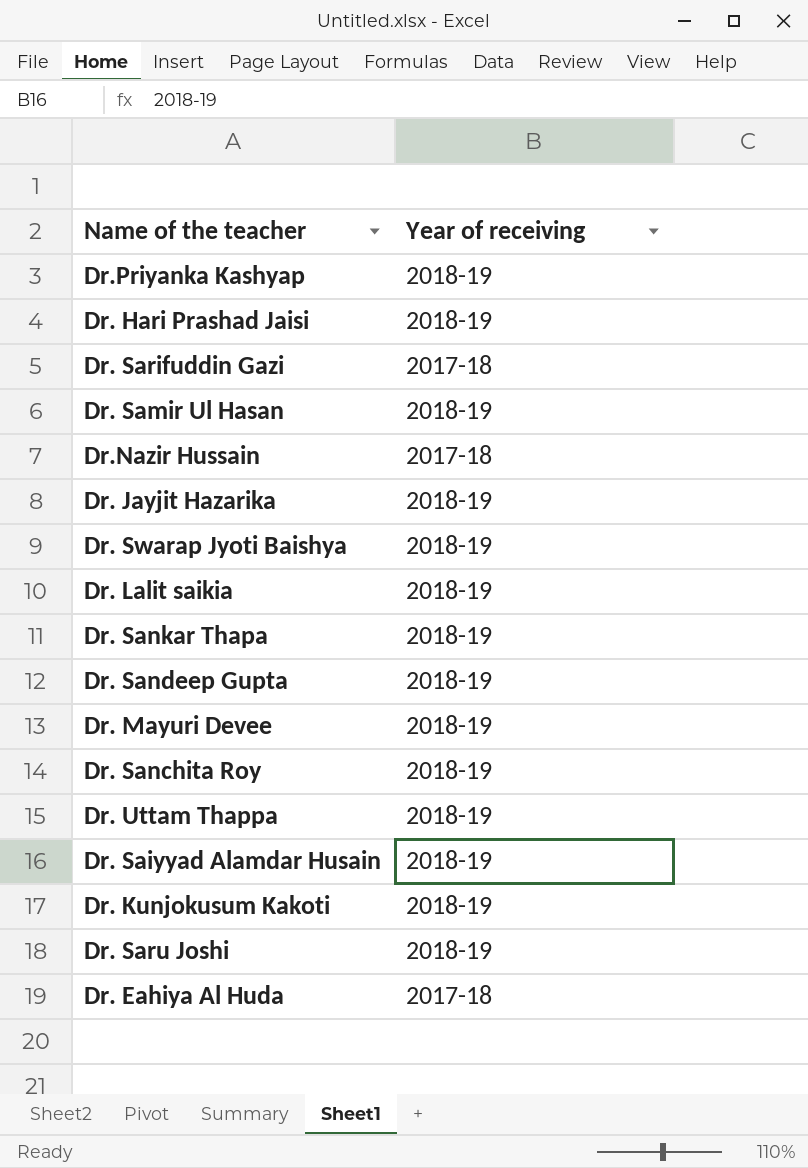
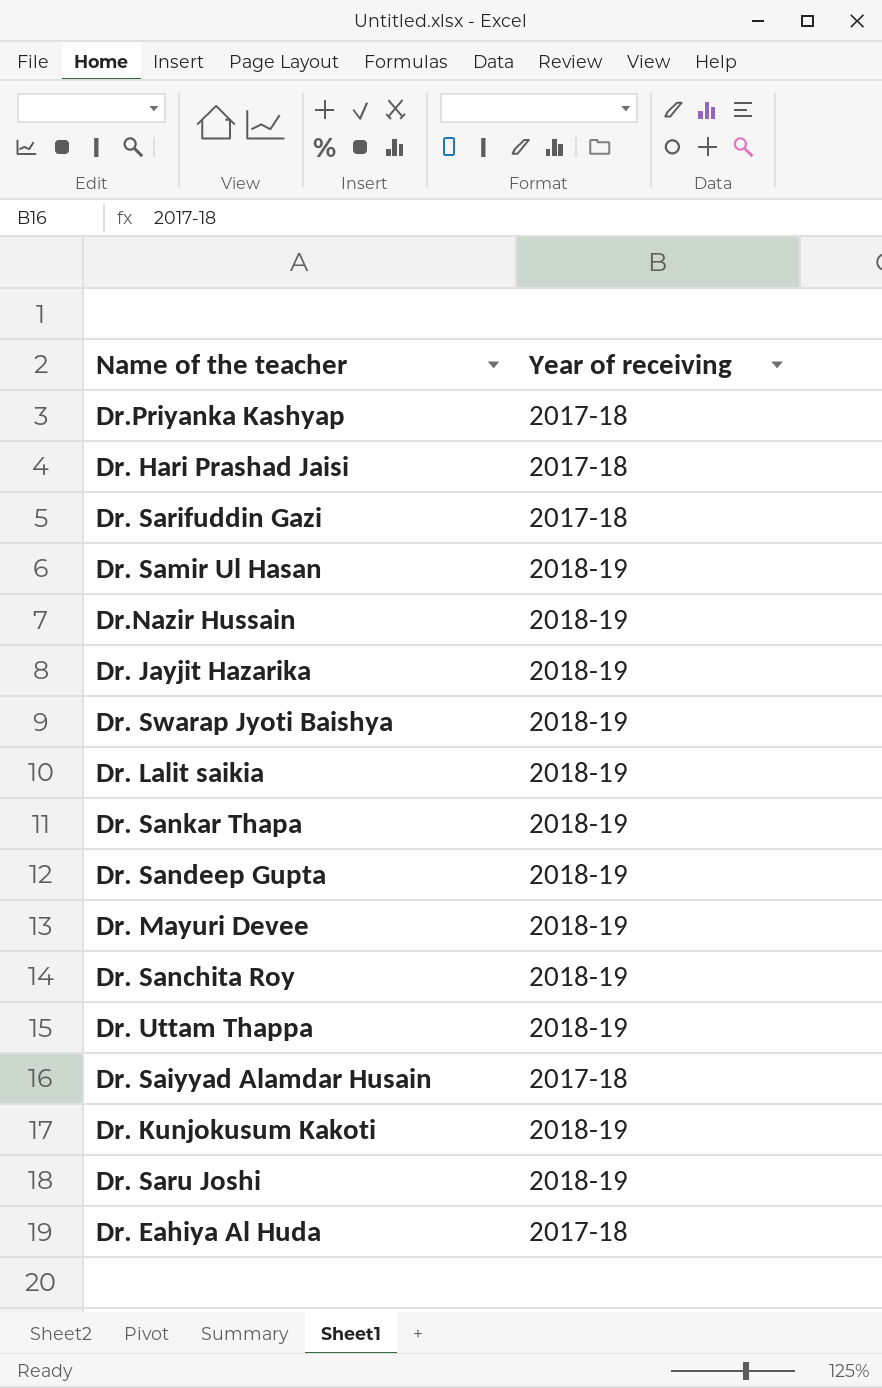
Dr.Priyanka Kashyap | Year of receiving: 2018-19 -> 2017-18
Dr. Hari Prashad Jaisi | Year of receiving: 2018-19 -> 2017-18
Dr.Nazir Hussain | Year of receiving: 2017-18 -> 2018-19
Dr. Saiyyad Alamdar Husain | Year of receiving: 2018-19 -> 2017-18

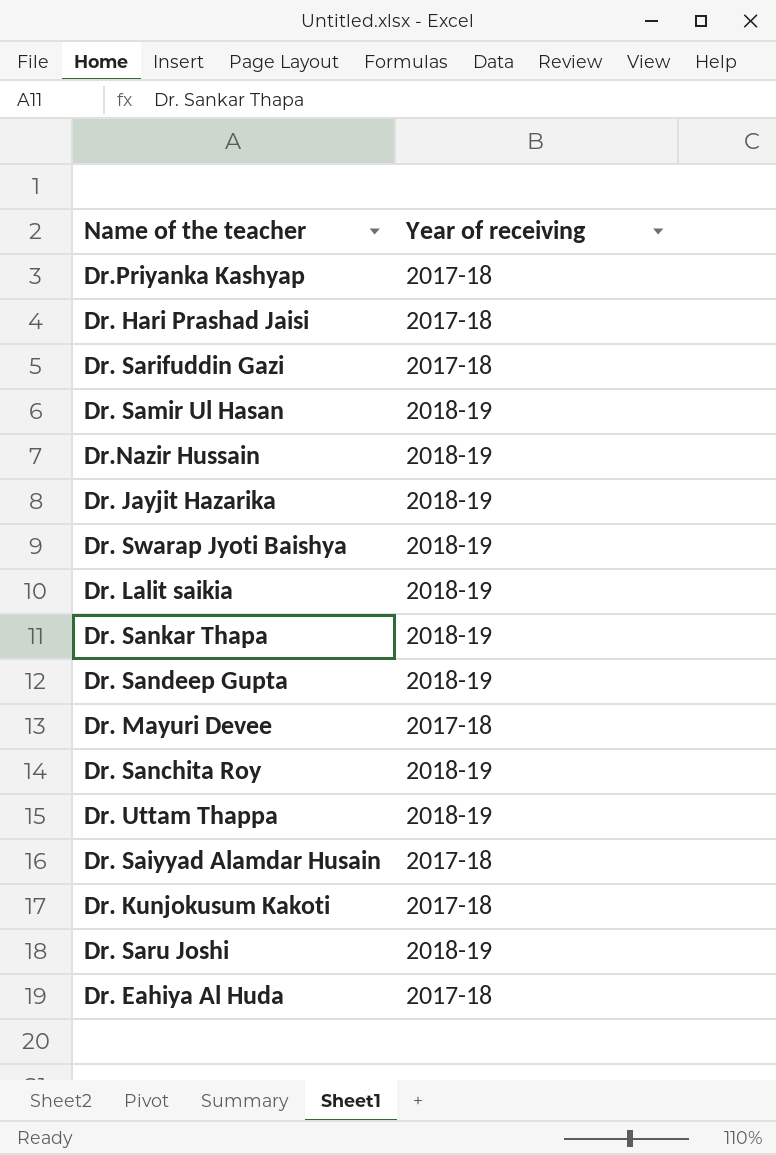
Dr. Mayuri Devee | Year of receiving: 2018-19 -> 2017-18
Dr. Kunjokusum Kakoti | Year of receiving: 2018-19 -> 2017-18

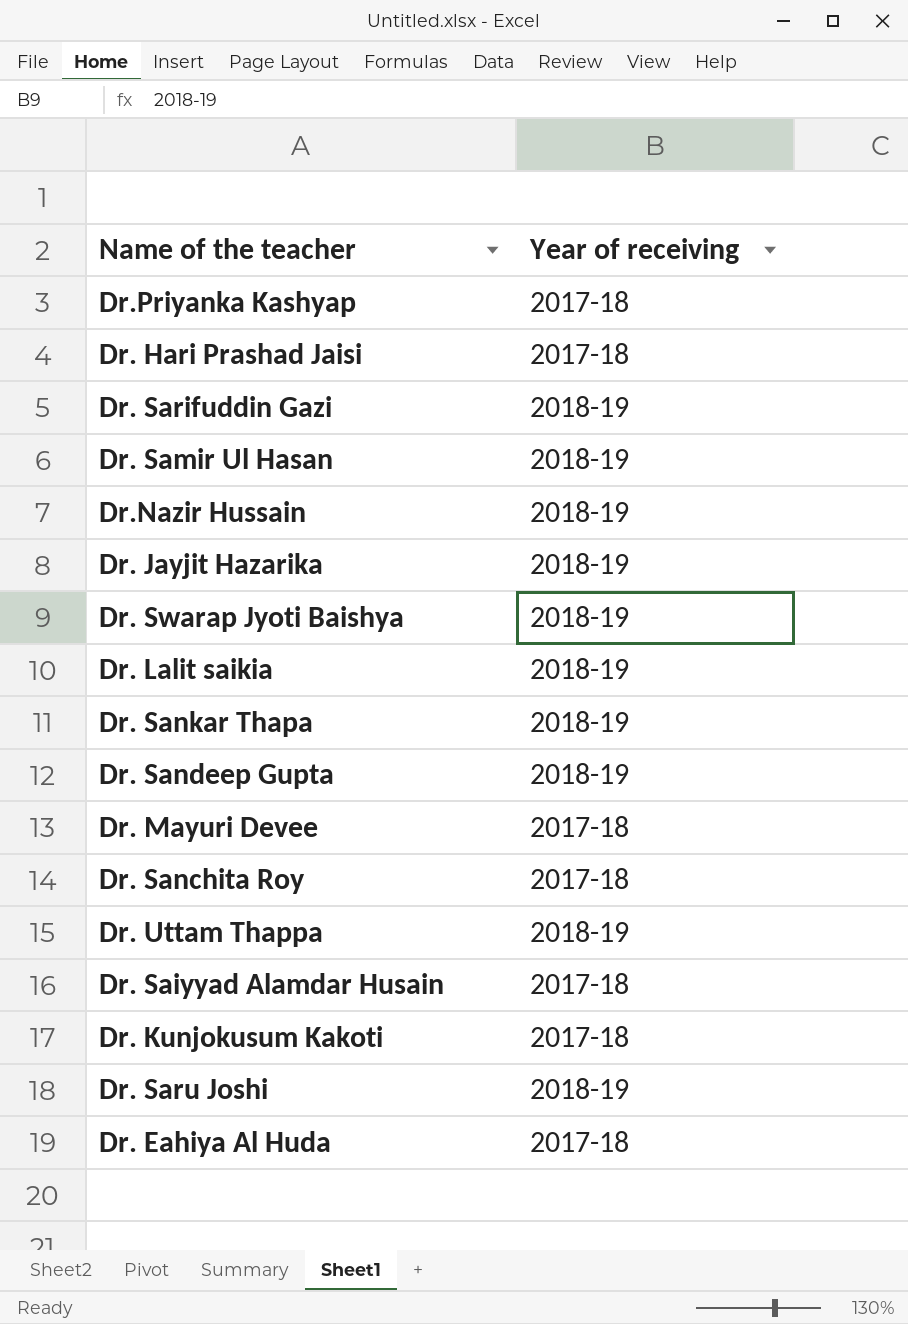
Dr. Sarifuddin Gazi | Year of receiving: 2017-18 -> 2018-19
Dr. Sanchita Roy | Year of receiving: 2018-19 -> 2017-18

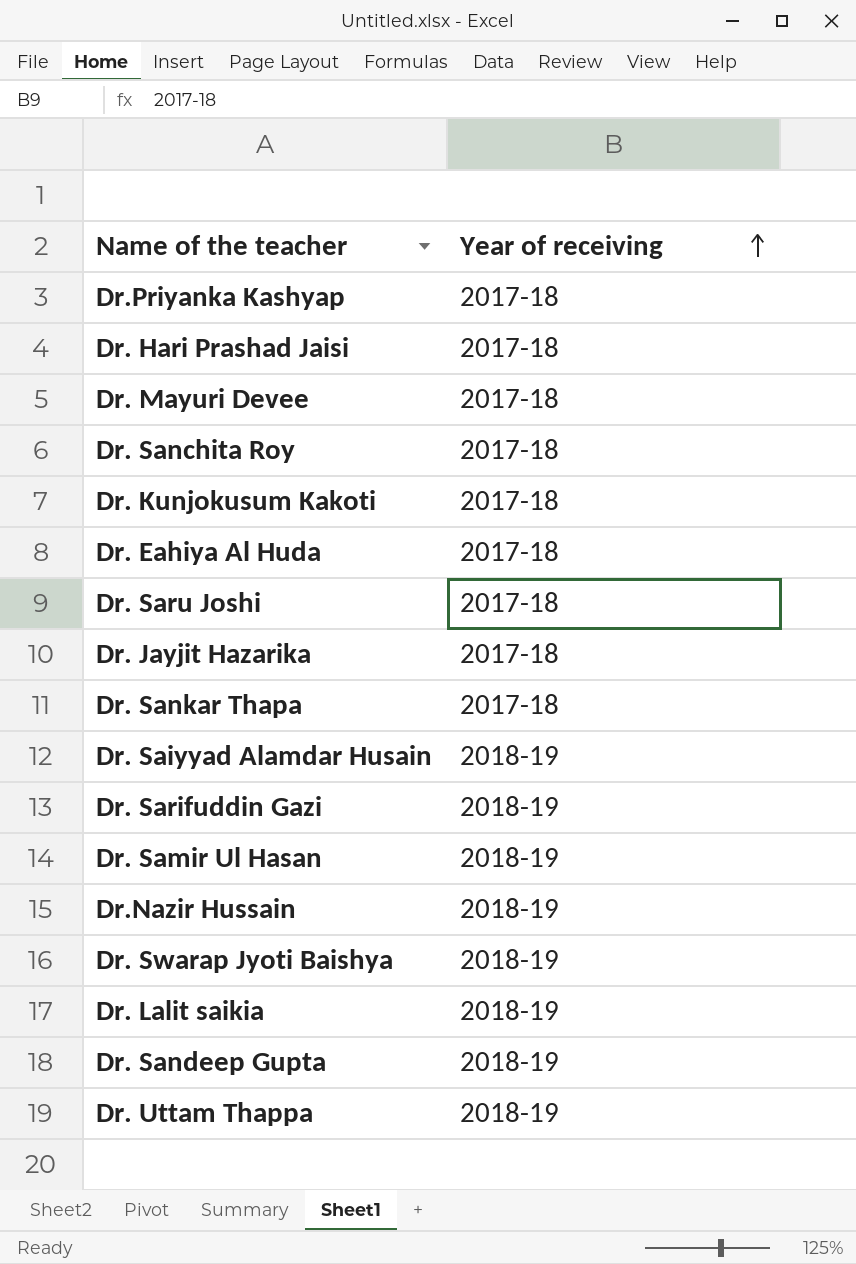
row order: none -> Year of receiving ascending
Dr. Saru Joshi | Year of receiving: 2018-19 -> 2017-18
Dr. Jayjit Hazarika | Year of receiving: 2018-19 -> 2017-18
Dr. Sankar Thapa | Year of receiving: 2018-19 -> 2017-18
Dr. Saiyyad Alamdar Husain | Year of receiving: 2017-18 -> 2018-19

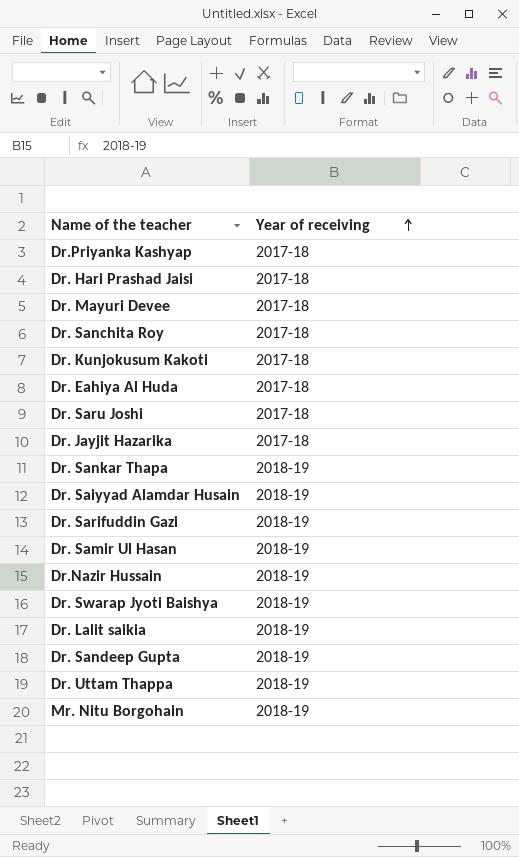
Dr. Sankar Thapa | Year of receiving: 2017-18 -> 2018-19
row Mr. Nitu Borgohain: none -> 2018-19

